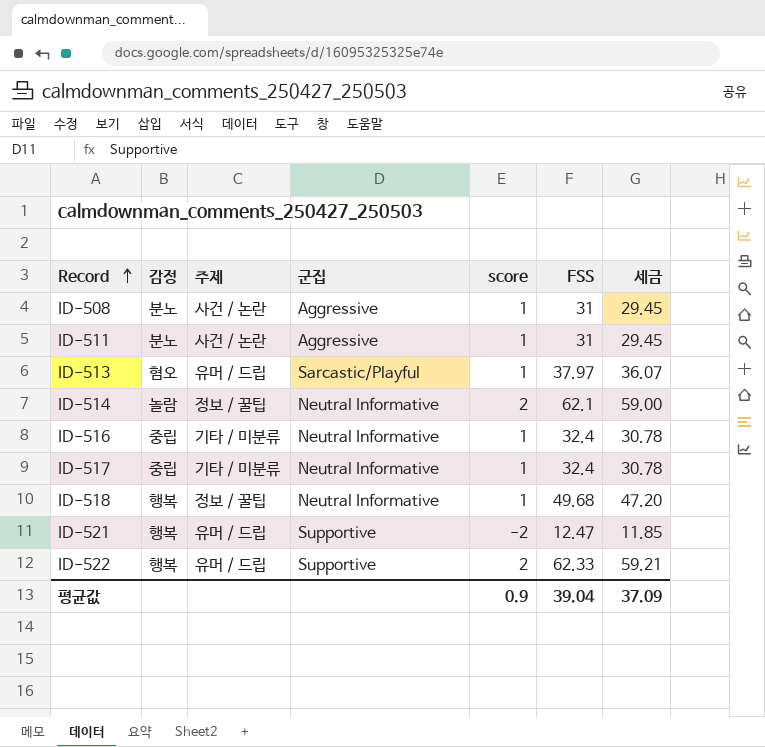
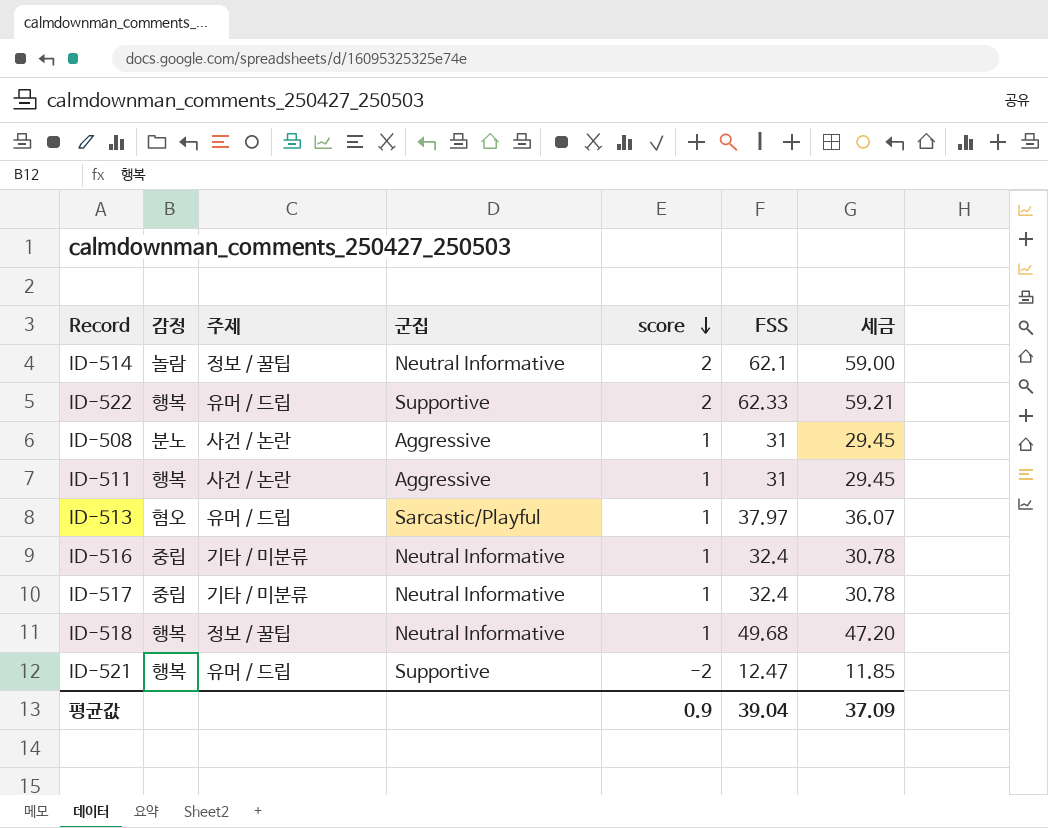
row order: Record ascending -> score descending
ID-511 | 감정: 분노 -> 행복

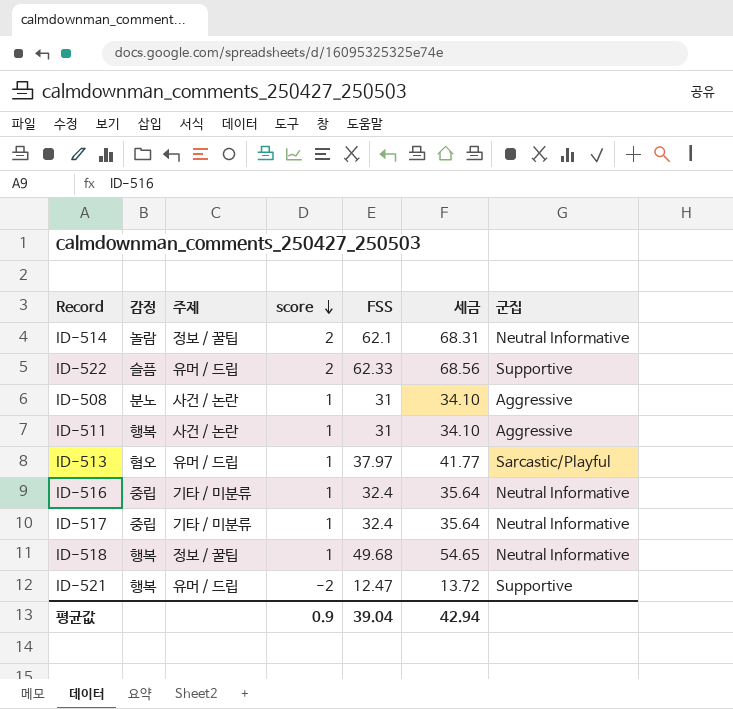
column 세금 | formula: [FSS] * 0.95 -> [FSS] * 1.1
column 군집 | position: 4 -> 7
ID-522 | 감정: 행복 -> 슬픔
평균값 | 세금: 37.09 -> 42.94

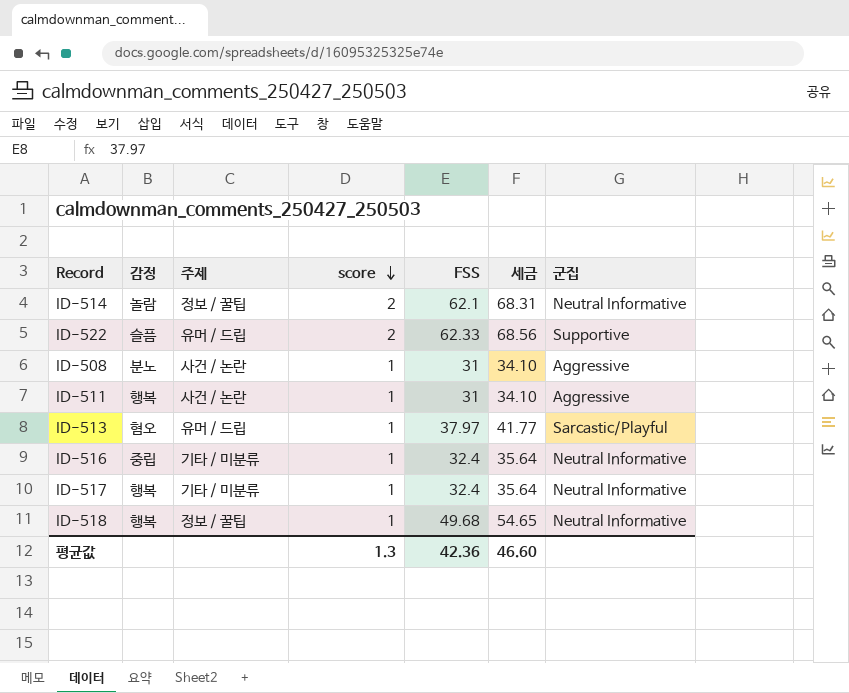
row ID-521: 행복 | 유머 / 드립 | -2 | 12.47 | 13.72 | Supportive -> none
ID-517 | 감정: 중립 -> 행복
평균값 | score: 0.9 -> 1.3
평균값 | FSS: 39.04 -> 42.36
평균값 | 세금: 42.94 -> 46.60

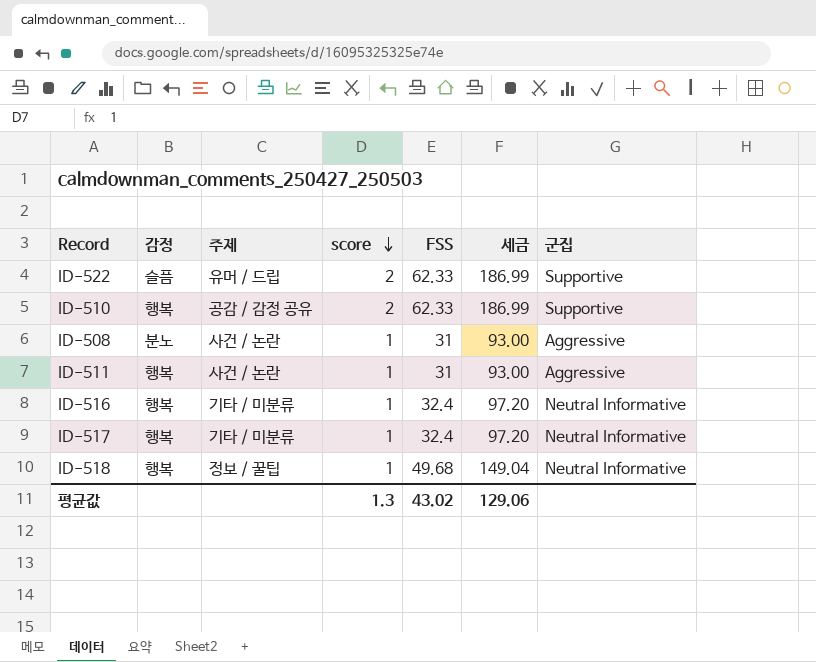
column 세금 | formula: [FSS] * 1.1 -> [FSS] * 3
row ID-514: 놀람 | 정보 / 꿀팁 | 2 | 62.1 | 68.31 | Neutral Informative -> none
row ID-513: 혐오 | 유머 / 드립 | 1 | 37.97 | 41.77 | Sarcastic/Playful -> none
row ID-510: none -> 행복 | 공감 / 감정 공유 | 2 | 62.33 | 186.99 | Supportive
ID-516 | 감정: 중립 -> 행복
평균값 | FSS: 42.36 -> 43.02
평균값 | 세금: 46.60 -> 129.06

